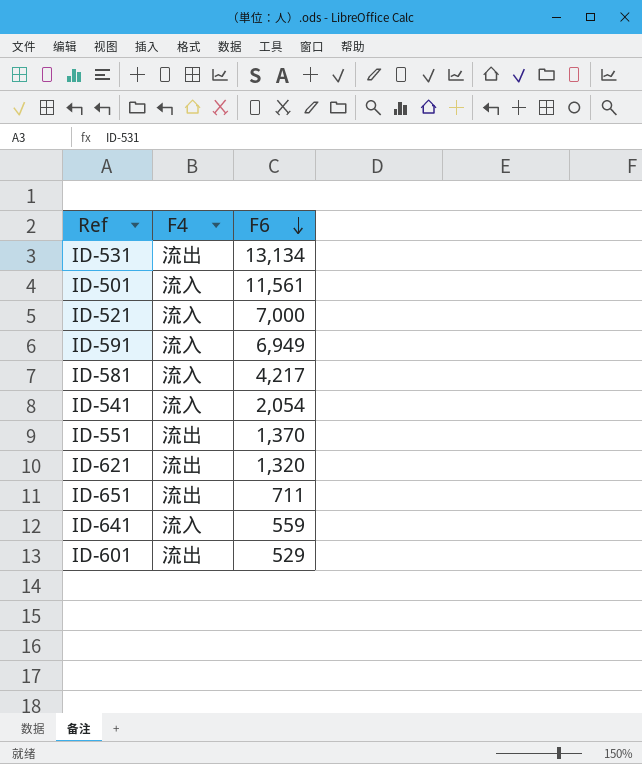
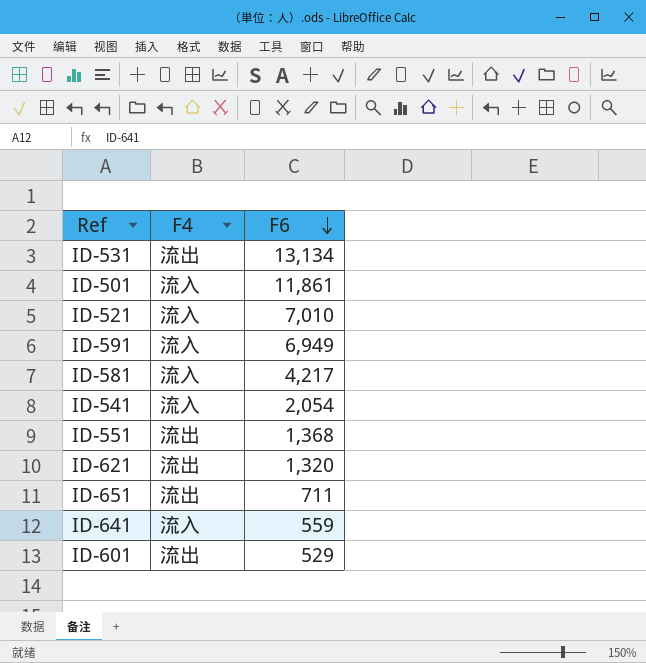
ID-501 | F6: 11,561 -> 11,861
ID-521 | F6: 7,000 -> 7,010
ID-551 | F6: 1,370 -> 1,368

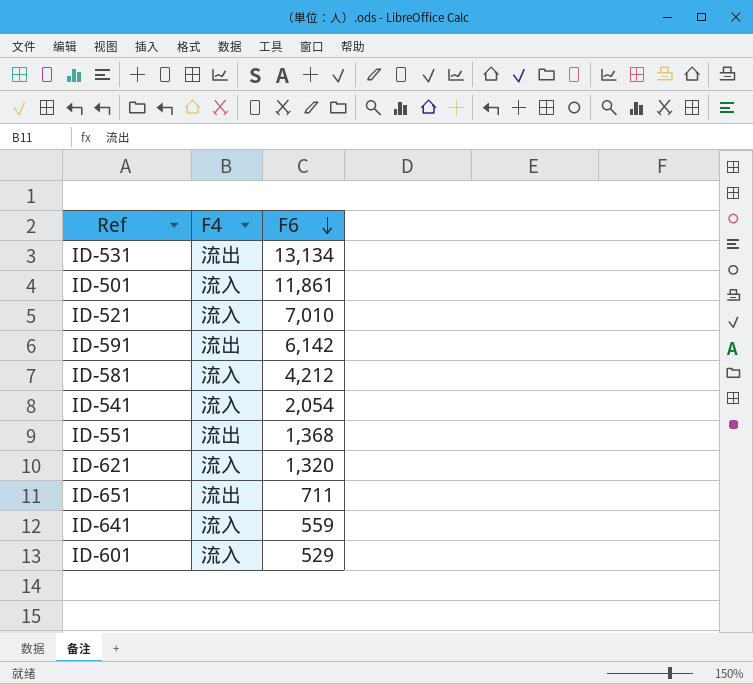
ID-591 | F4: 流入 -> 流出
ID-591 | F6: 6,949 -> 6,142
ID-581 | F6: 4,217 -> 4,212
ID-621 | F4: 流出 -> 流入
ID-601 | F4: 流出 -> 流入

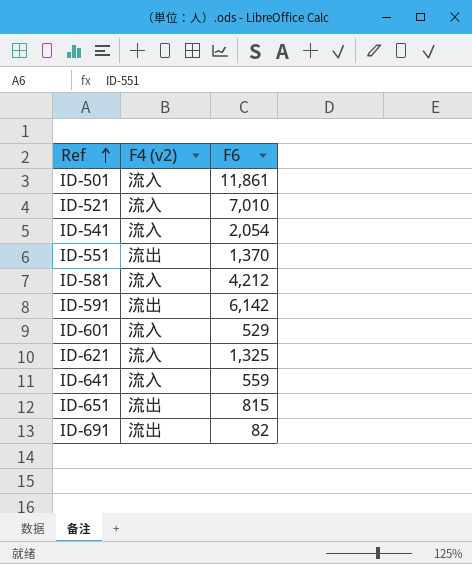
row order: F6 descending -> Ref ascending
column name: F4 -> F4 (v2)
row ID-531: 流出 | 13,134 -> none
ID-551 | F6: 1,368 -> 1,370
ID-621 | F6: 1,320 -> 1,325
ID-651 | F6: 711 -> 815
row ID-691: none -> 流出 | 82

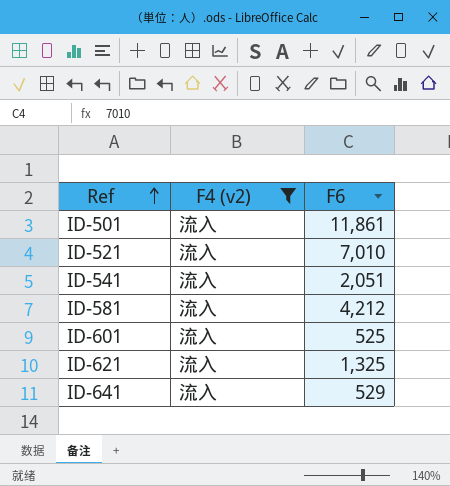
filter: none -> F4 (v2) = 流入
ID-541 | F6: 2,054 -> 2,051
ID-601 | F6: 529 -> 525
ID-641 | F6: 559 -> 529

